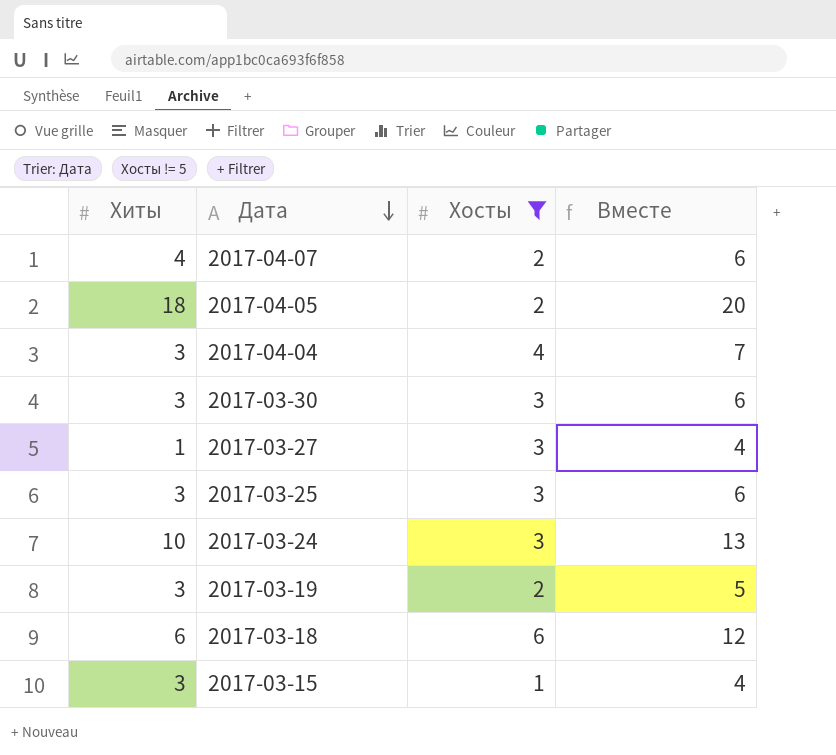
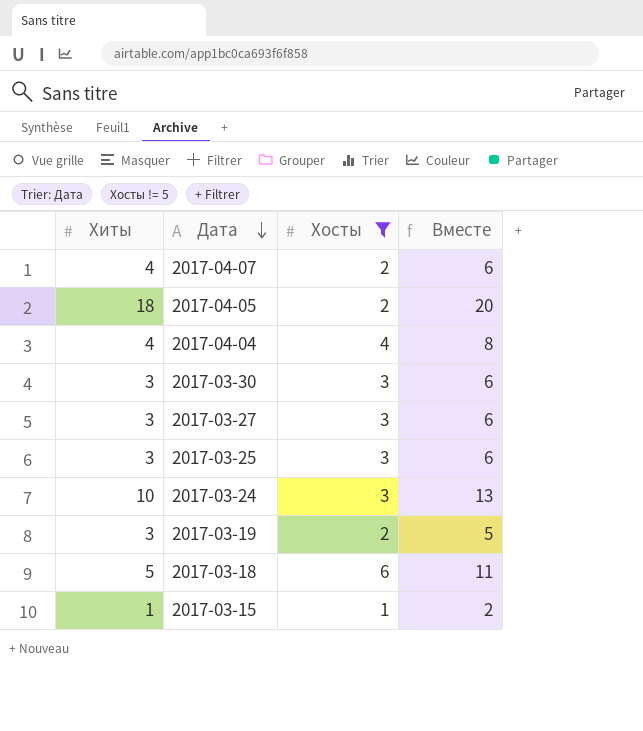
2017-04-04 | Хиты: 3 -> 4
2017-04-04 | Вместе: 7 -> 8
2017-03-27 | Хиты: 1 -> 3
2017-03-27 | Вместе: 4 -> 6
2017-03-18 | Хиты: 6 -> 5
2017-03-18 | Вместе: 12 -> 11
2017-03-15 | Хиты: 3 -> 1
2017-03-15 | Вместе: 4 -> 2

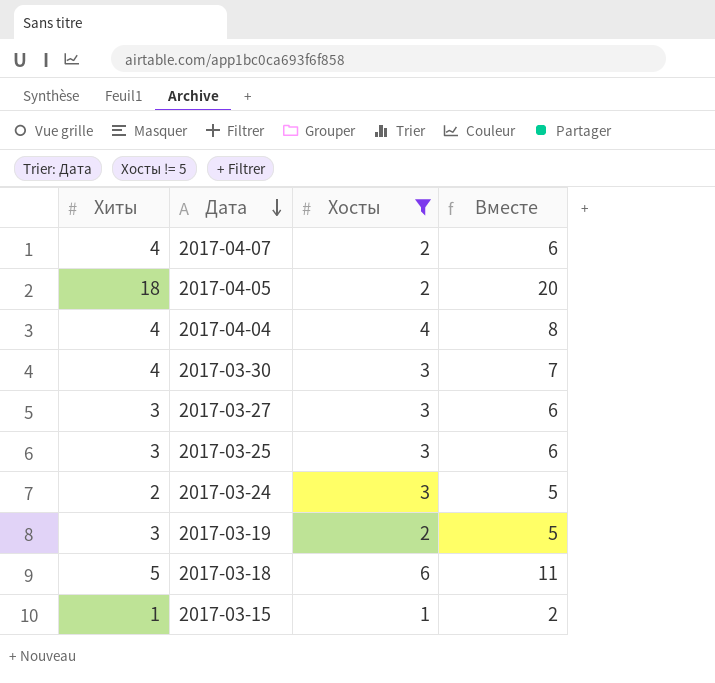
2017-03-30 | Хиты: 3 -> 4
2017-03-30 | Вместе: 6 -> 7
2017-03-24 | Хиты: 10 -> 2
2017-03-24 | Вместе: 13 -> 5

